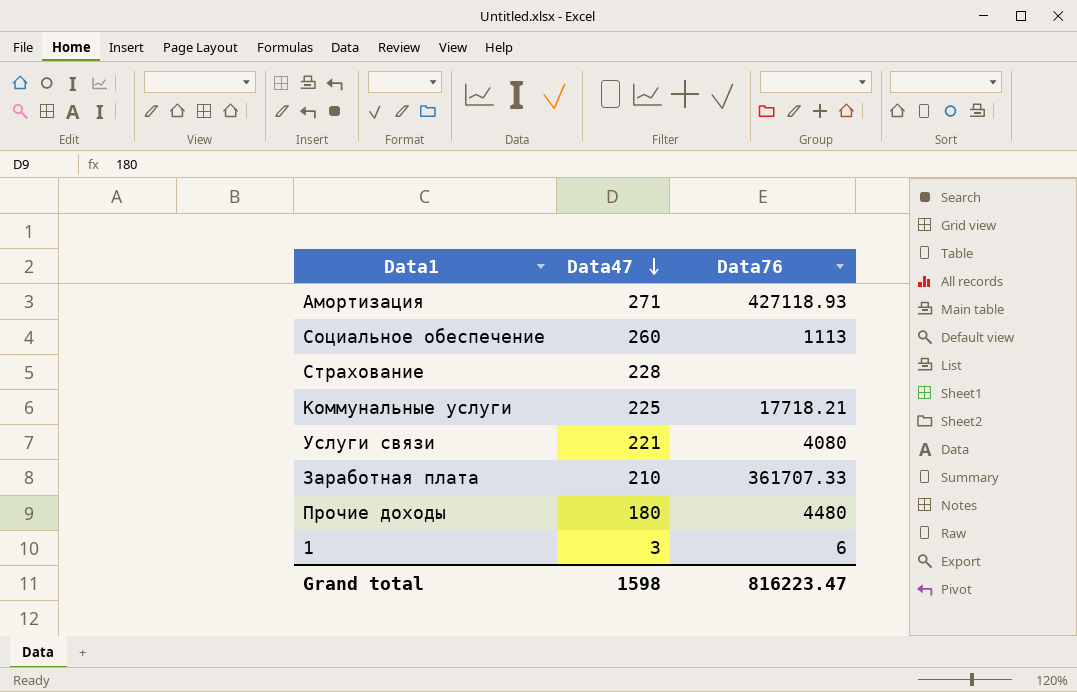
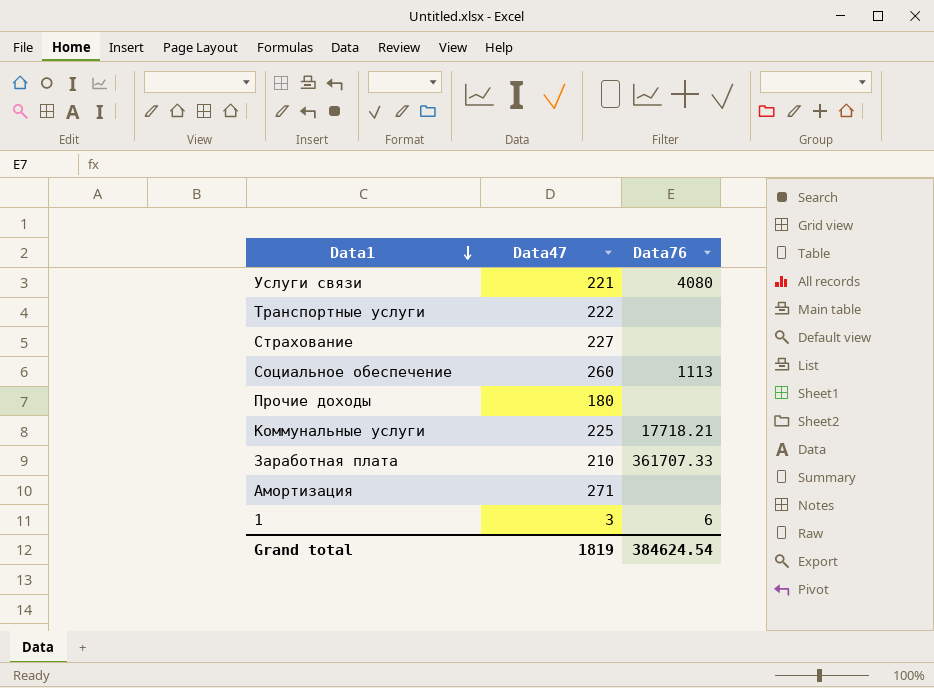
row order: Data47 descending -> Data1 descending
row Транспортные услуги: none -> 222 | none
Страхование | Data47: 228 -> 227
Прочие доходы | Data76: 4480 -> none
Амортизация | Data76: 427118.93 -> none
Grand total | Data47: 1598 -> 1819
Grand total | Data76: 816223.47 -> 384624.54

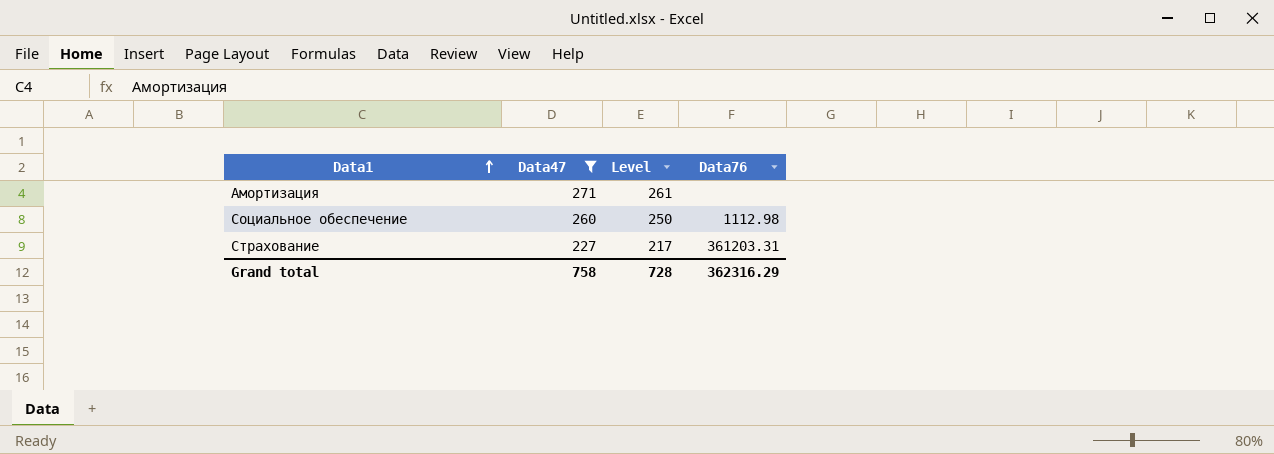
filter: none -> Data47 >= 227
row order: Data1 descending -> Data1 ascending
column Level | formula: none -> [Data47] - 10
Социальное обеспечение | Data76: 1113 -> 1112.98
Страхование | Data76: none -> 361203.31
Grand total | Data47: 1819 -> 758
Grand total | Data76: 384624.54 -> 362316.29

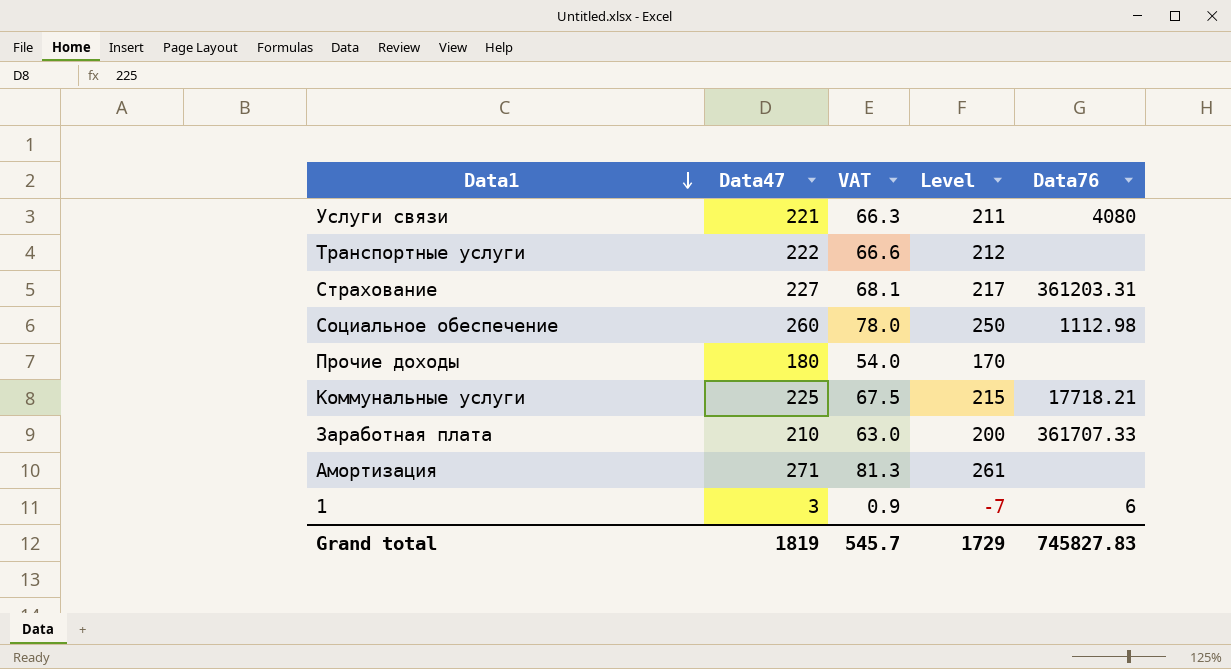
filter: Data47 >= 227 -> none
row order: Data1 ascending -> Data1 descending
column VAT | formula: none -> [Data47] * 0.3
Grand total | Data47: 758 -> 1819
Grand total | Level: 728 -> 1729
Grand total | Data76: 362316.29 -> 745827.83

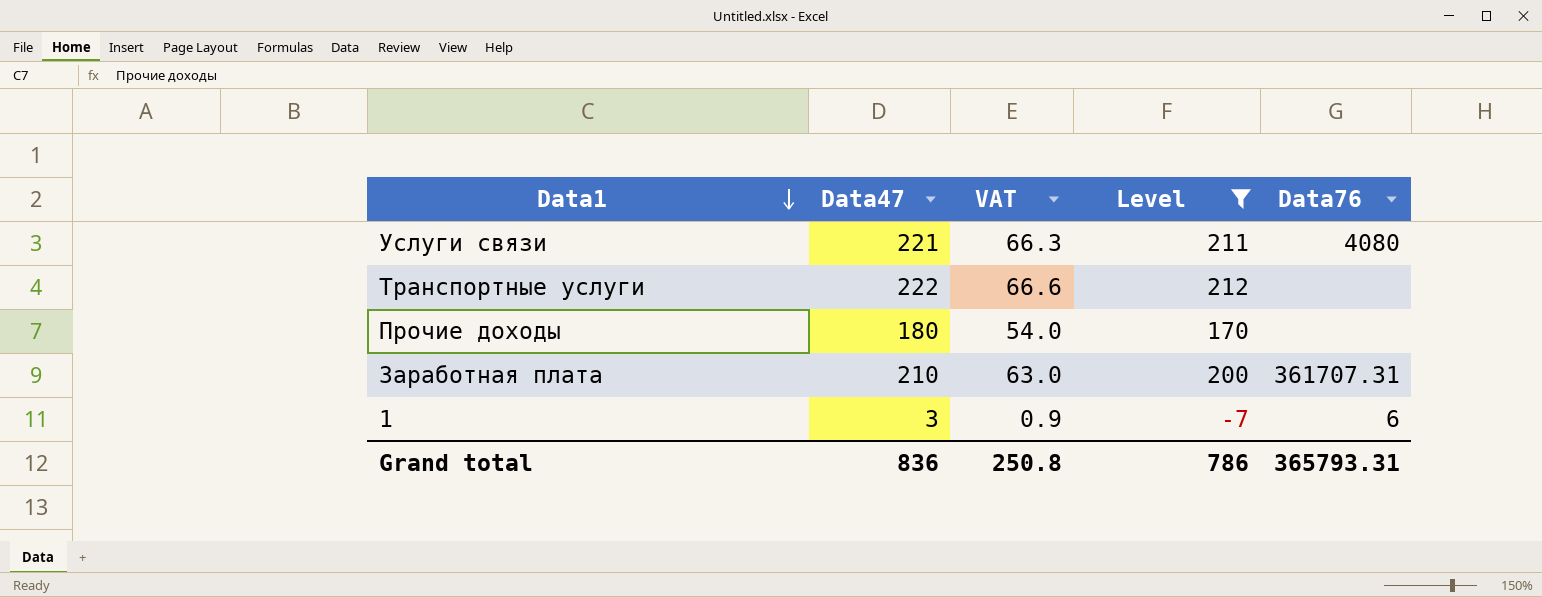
filter: none -> Level <= 212
Заработная плата | Data76: 361707.33 -> 361707.31
Grand total | Data47: 1819 -> 836
Grand total | VAT: 545.7 -> 250.8
Grand total | Level: 1729 -> 786
Grand total | Data76: 745827.83 -> 365793.31

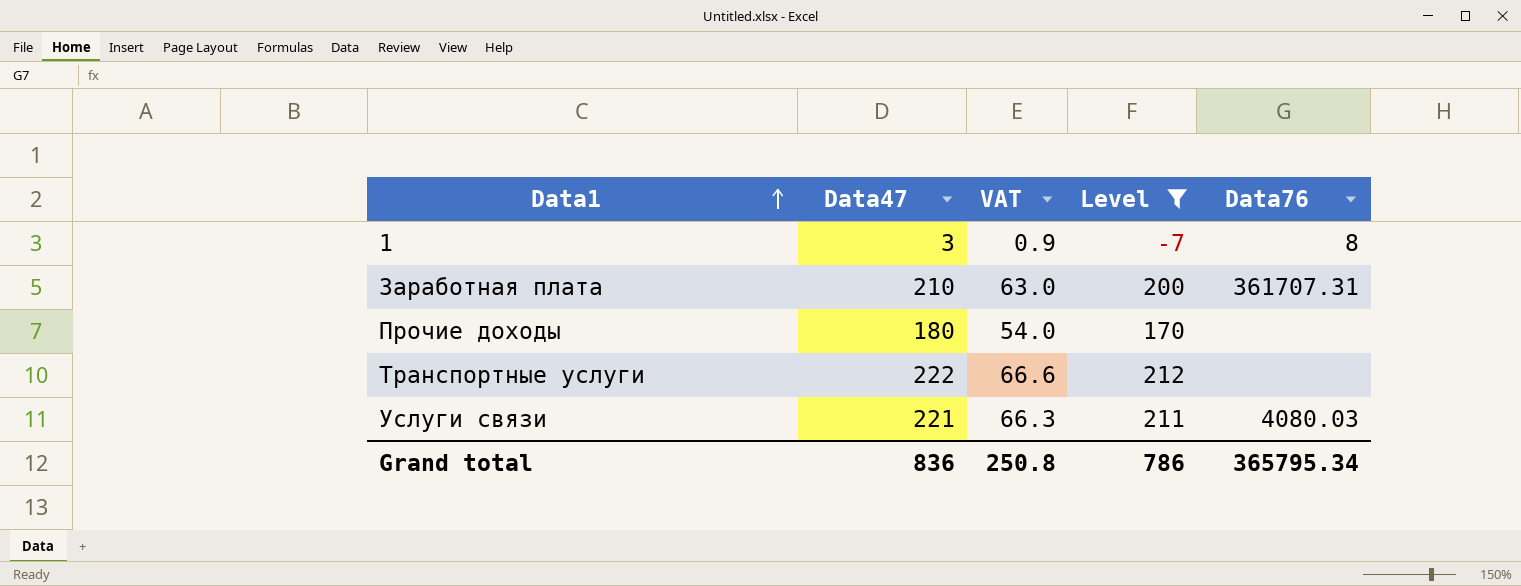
row order: Data1 descending -> Data1 ascending
1 | Data76: 6 -> 8
Услуги связи | Data76: 4080 -> 4080.03
Grand total | Data76: 365793.31 -> 365795.34

